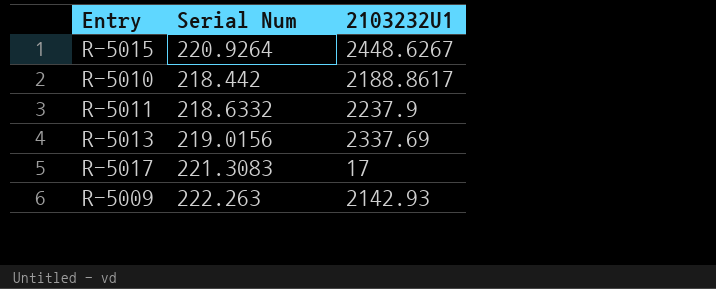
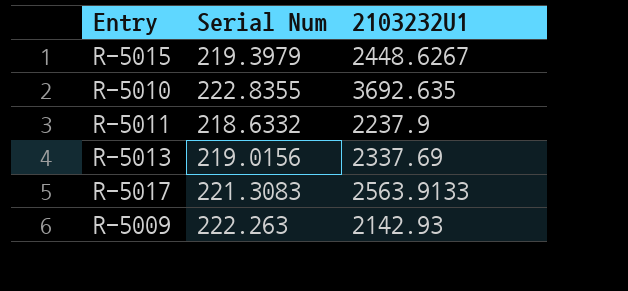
R-5015 | Serial Num: 220.9264 -> 219.3979
R-5010 | Serial Num: 218.442 -> 222.8355
R-5010 | 2103232U1: 2188.8617 -> 3692.635
R-5017 | 2103232U1: 17 -> 2563.9133

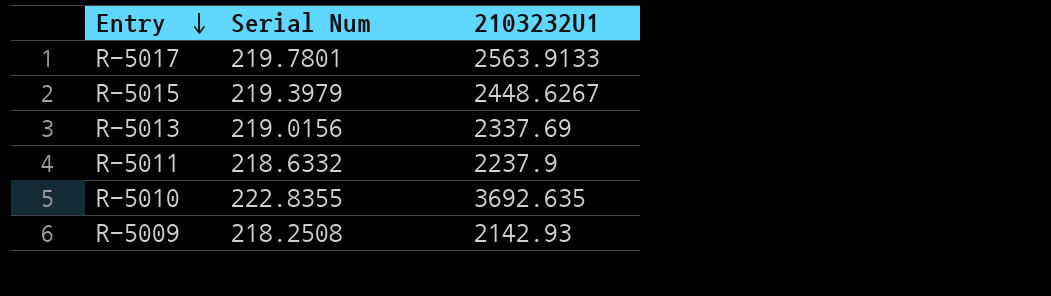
row order: none -> Entry descending
R-5017 | Serial Num: 221.3083 -> 219.7801
R-5009 | Serial Num: 222.263 -> 218.2508

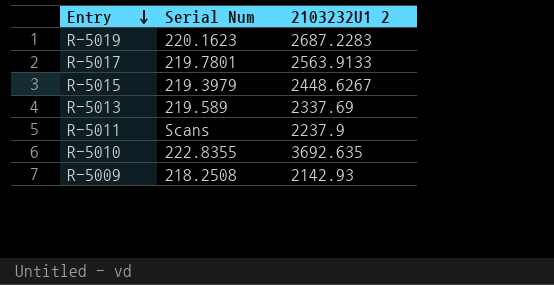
column name: 2103232U1 -> 2103232U1 2
row R-5019: none -> 220.1623 | 2687.2283
R-5013 | Serial Num: 219.0156 -> 219.589
R-5011 | Serial Num: 218.6332 -> Scans

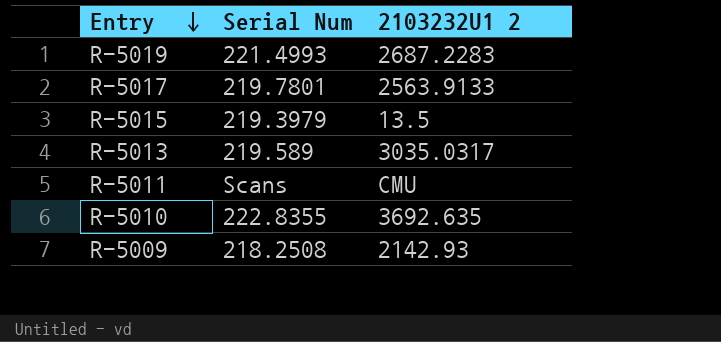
R-5019 | Serial Num: 220.1623 -> 221.4993
R-5015 | 2103232U1 2: 2448.6267 -> 13.5
R-5013 | 2103232U1 2: 2337.69 -> 3035.0317
R-5011 | 2103232U1 2: 2237.9 -> CMU

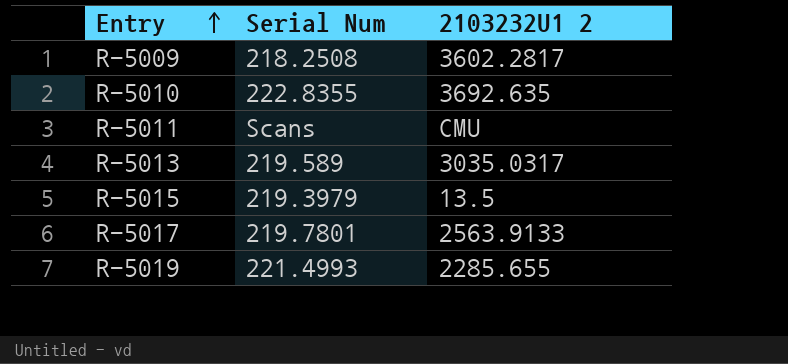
row order: Entry descending -> Entry ascending
R-5009 | 2103232U1 2: 2142.93 -> 3602.2817
R-5019 | 2103232U1 2: 2687.2283 -> 2285.655

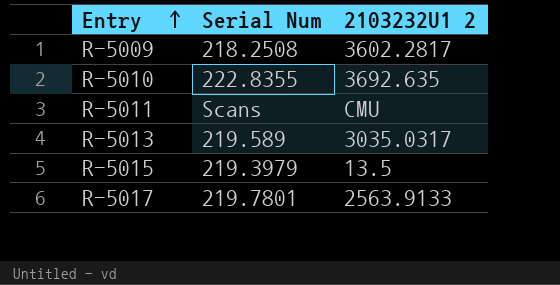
row R-5019: 221.4993 | 2285.655 -> none

